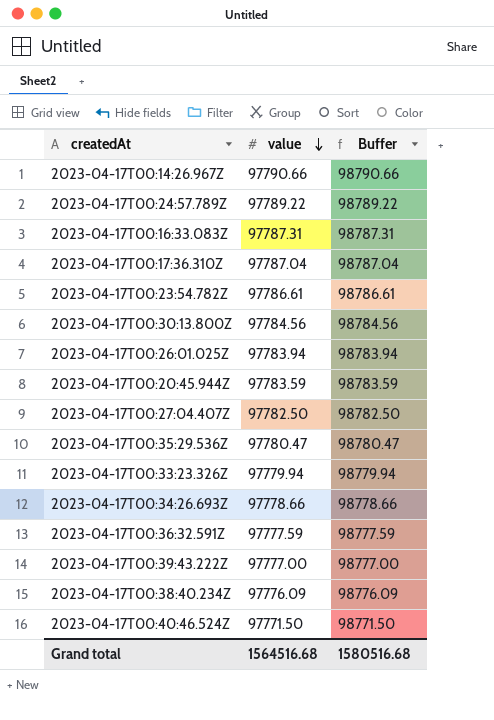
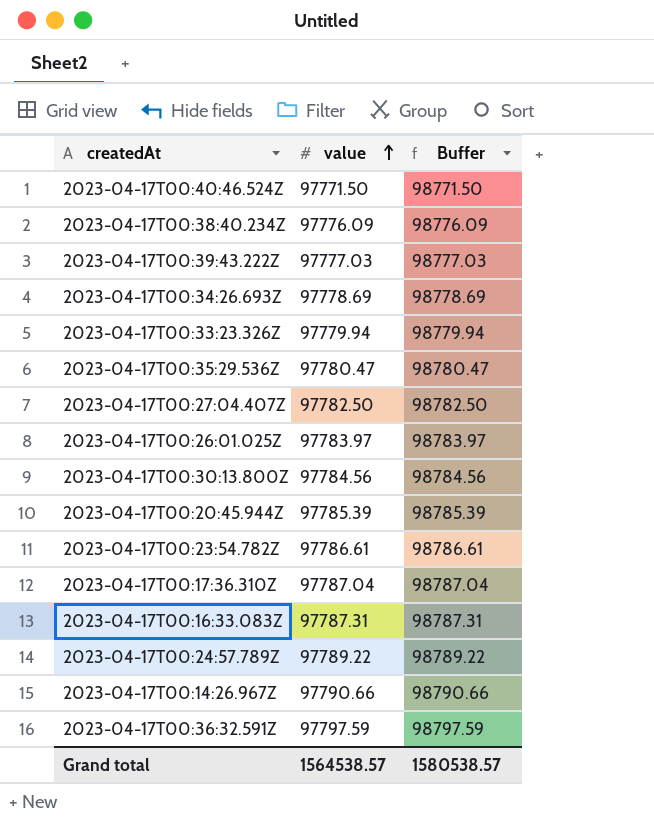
row order: value descending -> value ascending
2023-04-17T00:39:43.222Z | value: 97777.00 -> 97777.03
2023-04-17T00:39:43.222Z | Buffer: 98777.00 -> 98777.03
2023-04-17T00:34:26.693Z | value: 97778.66 -> 97778.69
2023-04-17T00:34:26.693Z | Buffer: 98778.66 -> 98778.69
2023-04-17T00:26:01.025Z | value: 97783.94 -> 97783.97
2023-04-17T00:26:01.025Z | Buffer: 98783.94 -> 98783.97
2023-04-17T00:20:45.944Z | value: 97783.59 -> 97785.39
2023-04-17T00:20:45.944Z | Buffer: 98783.59 -> 98785.39
2023-04-17T00:36:32.591Z | value: 97777.59 -> 97797.59
2023-04-17T00:36:32.591Z | Buffer: 98777.59 -> 98797.59
Grand total | value: 1564516.68 -> 1564538.57
Grand total | Buffer: 1580516.68 -> 1580538.57

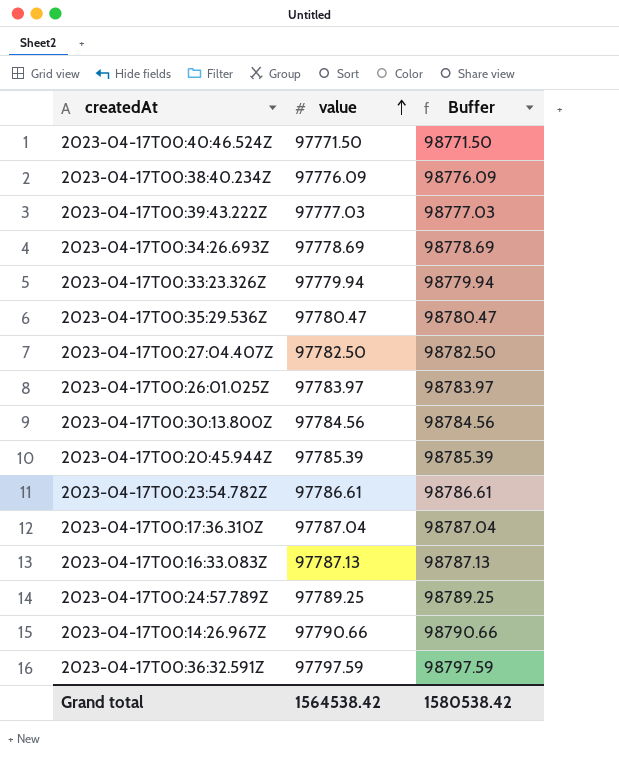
2023-04-17T00:16:33.083Z | value: 97787.31 -> 97787.13
2023-04-17T00:16:33.083Z | Buffer: 98787.31 -> 98787.13
2023-04-17T00:24:57.789Z | value: 97789.22 -> 97789.25
2023-04-17T00:24:57.789Z | Buffer: 98789.22 -> 98789.25
Grand total | value: 1564538.57 -> 1564538.42
Grand total | Buffer: 1580538.57 -> 1580538.42

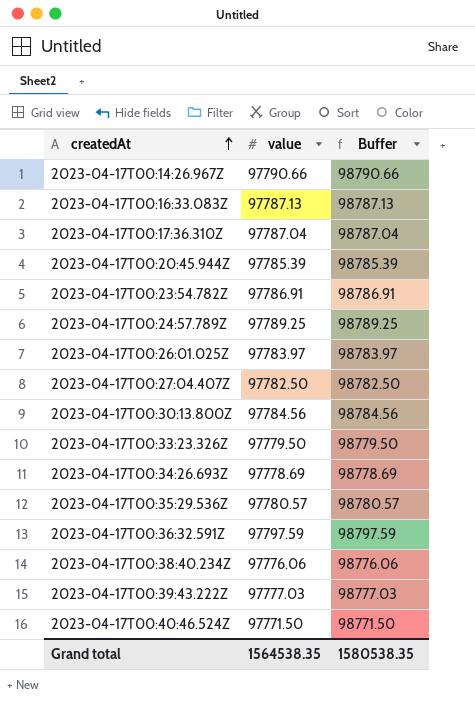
row order: value ascending -> createdAt ascending
2023-04-17T00:23:54.782Z | value: 97786.61 -> 97786.91
2023-04-17T00:23:54.782Z | Buffer: 98786.61 -> 98786.91
2023-04-17T00:33:23.326Z | value: 97779.94 -> 97779.50
2023-04-17T00:33:23.326Z | Buffer: 98779.94 -> 98779.50
2023-04-17T00:35:29.536Z | value: 97780.47 -> 97780.57
2023-04-17T00:35:29.536Z | Buffer: 98780.47 -> 98780.57
2023-04-17T00:38:40.234Z | value: 97776.09 -> 97776.06
2023-04-17T00:38:40.234Z | Buffer: 98776.09 -> 98776.06
Grand total | value: 1564538.42 -> 1564538.35
Grand total | Buffer: 1580538.42 -> 1580538.35

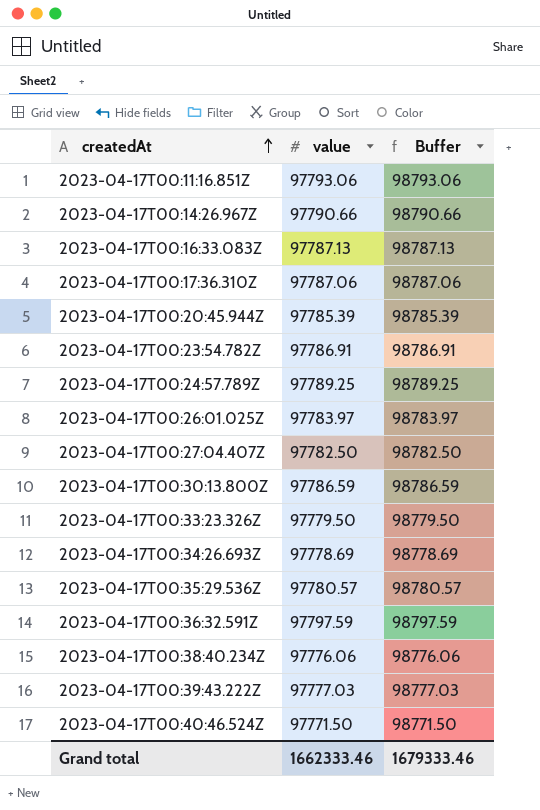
row 2023-04-17T00:11:16.851Z: none -> 97793.06 | 98793.06
2023-04-17T00:17:36.310Z | value: 97787.04 -> 97787.06
2023-04-17T00:17:36.310Z | Buffer: 98787.04 -> 98787.06
2023-04-17T00:30:13.800Z | value: 97784.56 -> 97786.59
2023-04-17T00:30:13.800Z | Buffer: 98784.56 -> 98786.59
Grand total | value: 1564538.35 -> 1662333.46
Grand total | Buffer: 1580538.35 -> 1679333.46

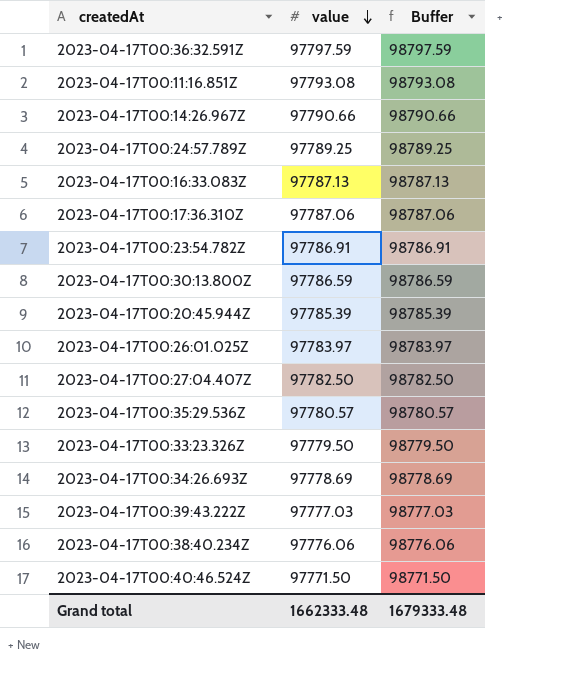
row order: createdAt ascending -> value descending
2023-04-17T00:11:16.851Z | value: 97793.06 -> 97793.08
2023-04-17T00:11:16.851Z | Buffer: 98793.06 -> 98793.08
Grand total | value: 1662333.46 -> 1662333.48
Grand total | Buffer: 1679333.46 -> 1679333.48

